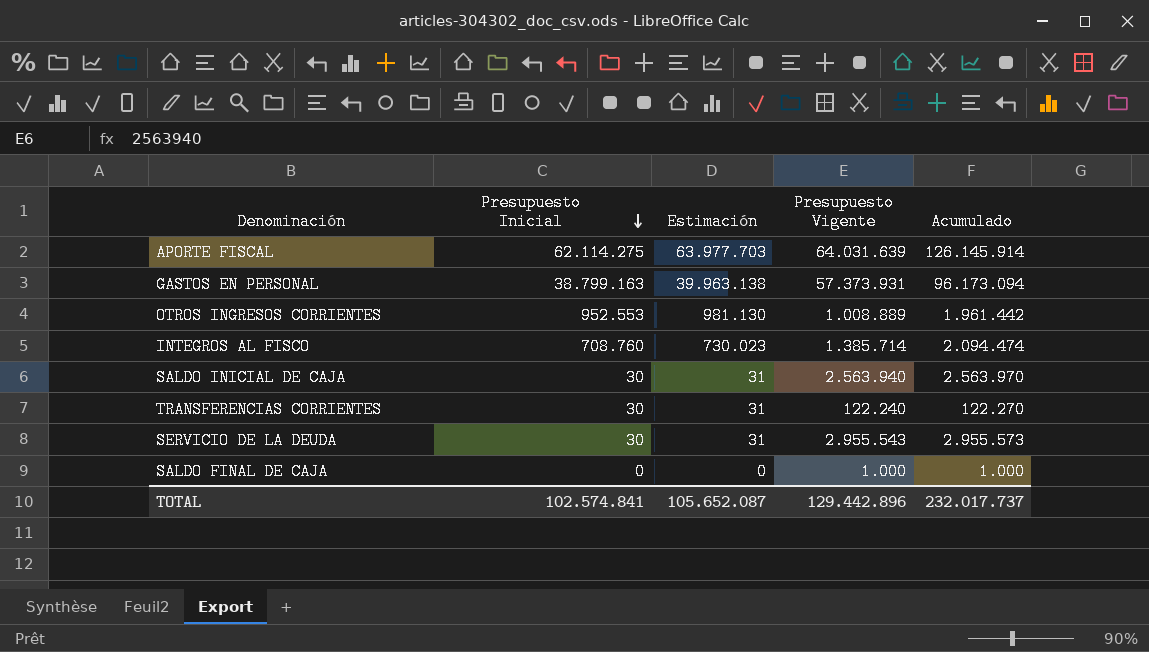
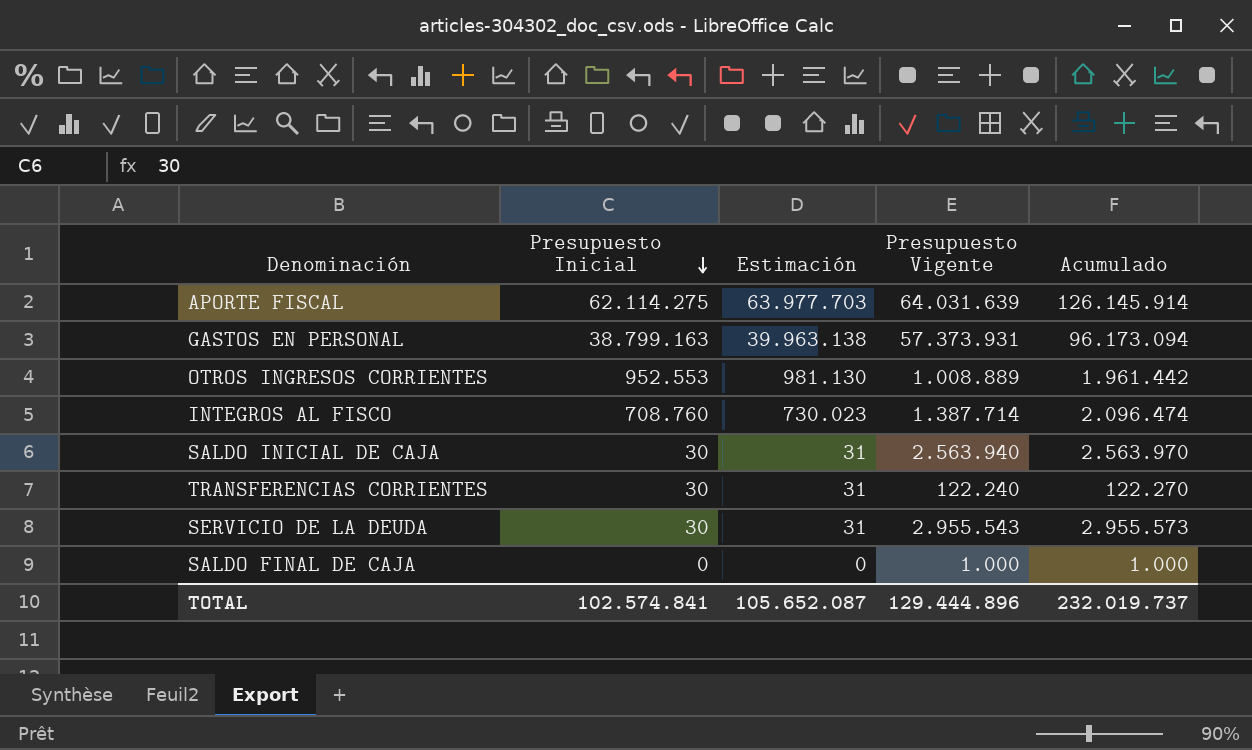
INTEGROS AL FISCO | Presupuesto Vigente: 1.385.714 -> 1.387.714
INTEGROS AL FISCO | Acumulado: 2.094.474 -> 2.096.474
TOTAL | Presupuesto Vigente: 129.442.896 -> 129.444.896
TOTAL | Acumulado: 232.017.737 -> 232.019.737

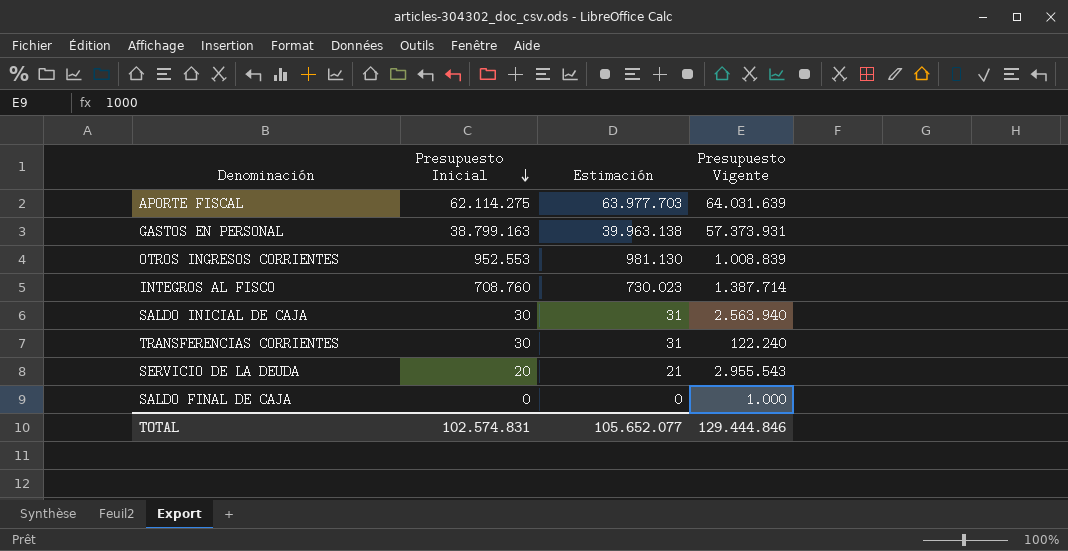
column Acumulado | formula: [Presupuesto Inicial] + [Presupuesto Vigente] -> none
OTROS INGRESOS CORRIENTES | Presupuesto Vigente: 1.008.889 -> 1.008.839
SERVICIO DE LA DEUDA | Presupuesto Inicial: 30 -> 20
SERVICIO DE LA DEUDA | Estimación: 31 -> 21
TOTAL | Presupuesto Inicial: 102.574.841 -> 102.574.831
TOTAL | Estimación: 105.652.087 -> 105.652.077
TOTAL | Presupuesto Vigente: 129.444.896 -> 129.444.846

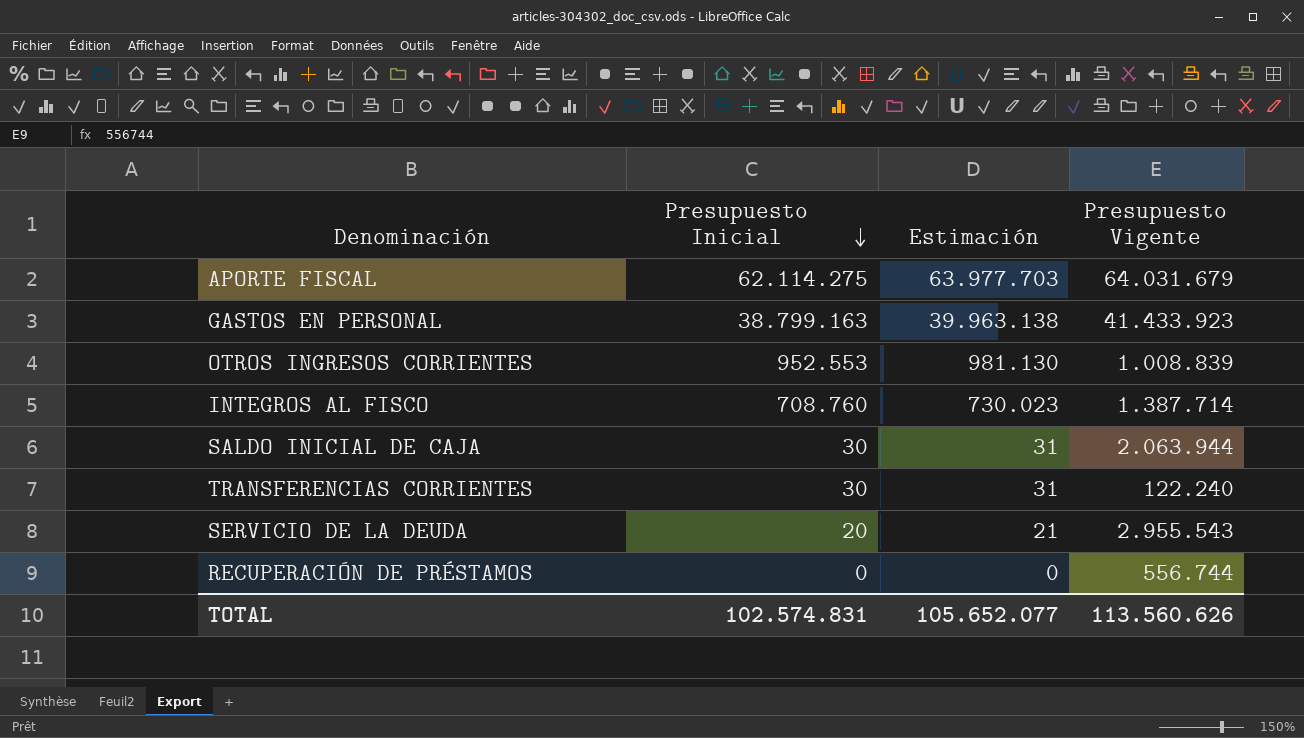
row SALDO FINAL DE CAJA: 0 | 0 | 1.000 -> none
APORTE FISCAL | Presupuesto Vigente: 64.031.639 -> 64.031.679
GASTOS EN PERSONAL | Presupuesto Vigente: 57.373.931 -> 41.433.923
SALDO INICIAL DE CAJA | Presupuesto Vigente: 2.563.940 -> 2.063.944
row RECUPERACIÓN DE PRÉSTAMOS: none -> 0 | 0 | 556.744
TOTAL | Presupuesto Vigente: 129.444.846 -> 113.560.626

